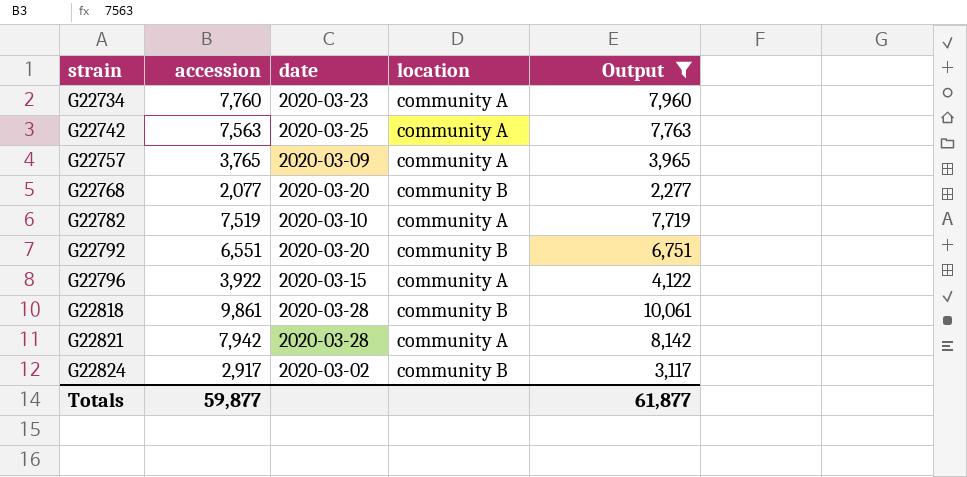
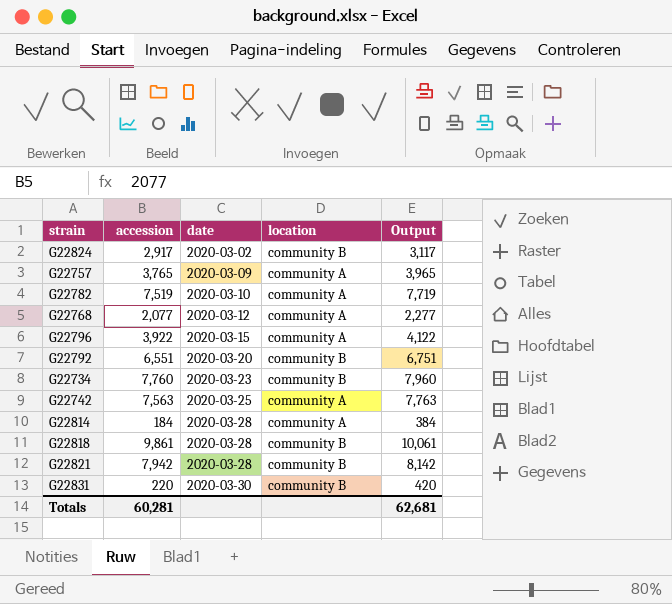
filter: Output >= 2,277 -> none
row order: strain ascending -> date ascending
G22768 | date: 2020-03-20 -> 2020-03-12
G22768 | location: community B -> community A
G22734 | location: community A -> community B
G22821 | location: community A -> community B
Totals | accession: 59,877 -> 60,281
Totals | Output: 61,877 -> 62,681

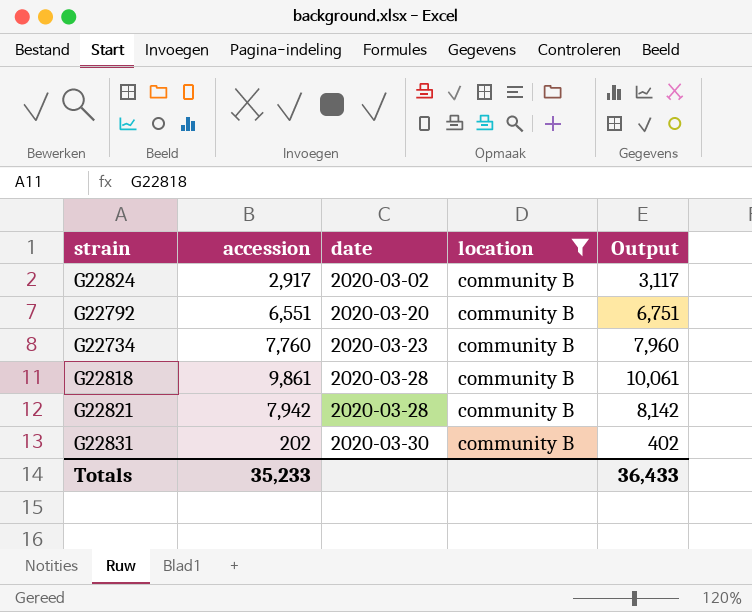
filter: none -> location = community B
G22831 | accession: 220 -> 202
G22831 | Output: 420 -> 402
Totals | accession: 60,281 -> 35,233
Totals | Output: 62,681 -> 36,433

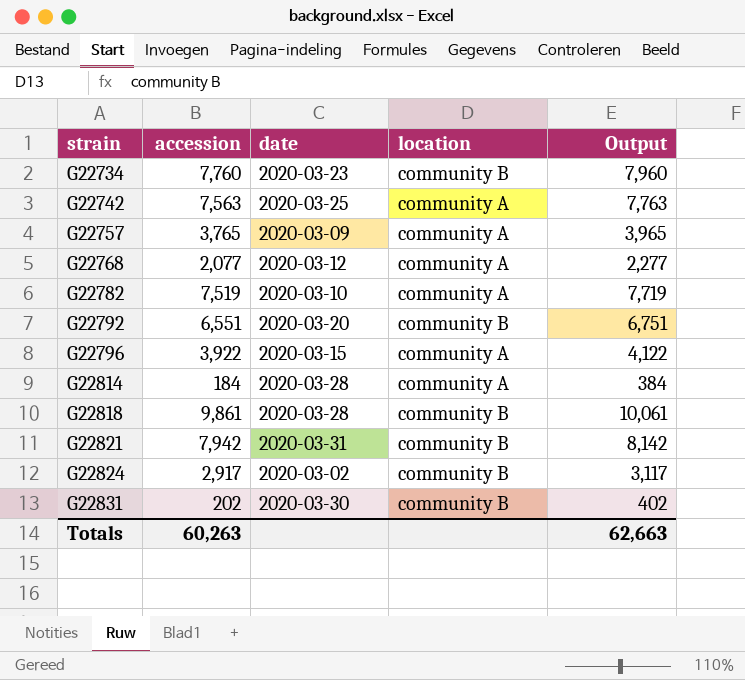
filter: location = community B -> none
row order: date ascending -> strain ascending
G22821 | date: 2020-03-28 -> 2020-03-31
Totals | accession: 35,233 -> 60,263
Totals | Output: 36,433 -> 62,663

